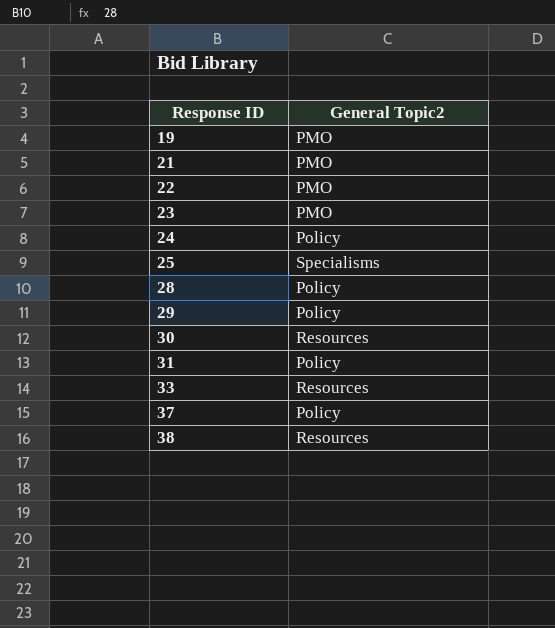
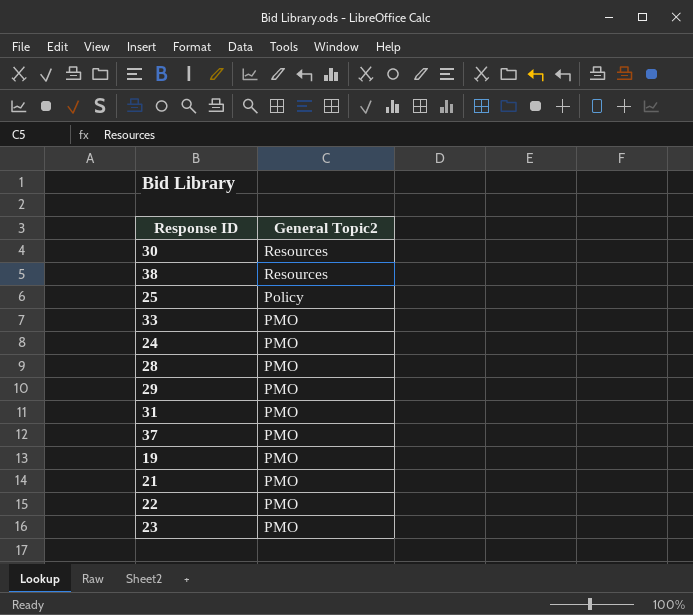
row order: Response ID ascending -> General Topic2 descending
25 | General Topic2: Specialisms -> Policy
33 | General Topic2: Resources -> PMO
24 | General Topic2: Policy -> PMO
28 | General Topic2: Policy -> PMO
29 | General Topic2: Policy -> PMO
31 | General Topic2: Policy -> PMO
37 | General Topic2: Policy -> PMO

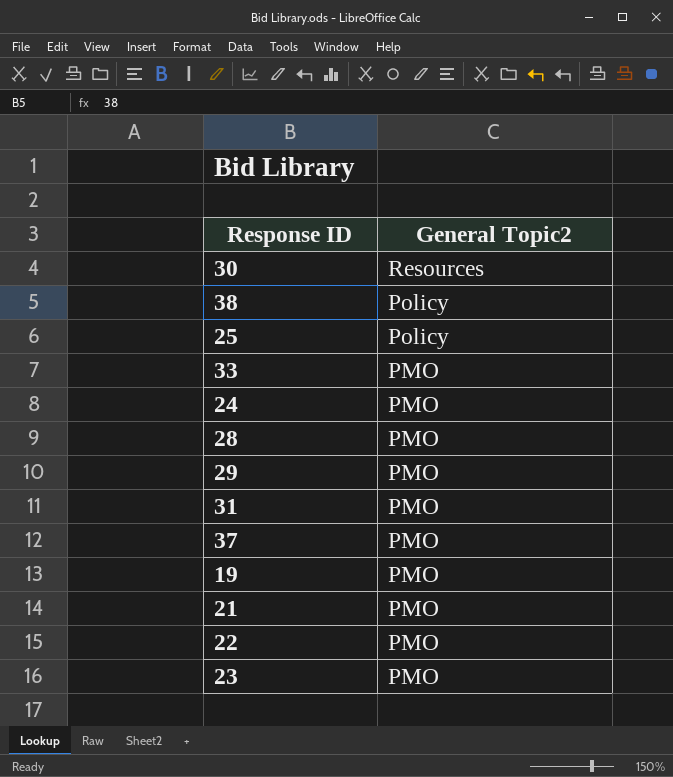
38 | General Topic2: Resources -> Policy

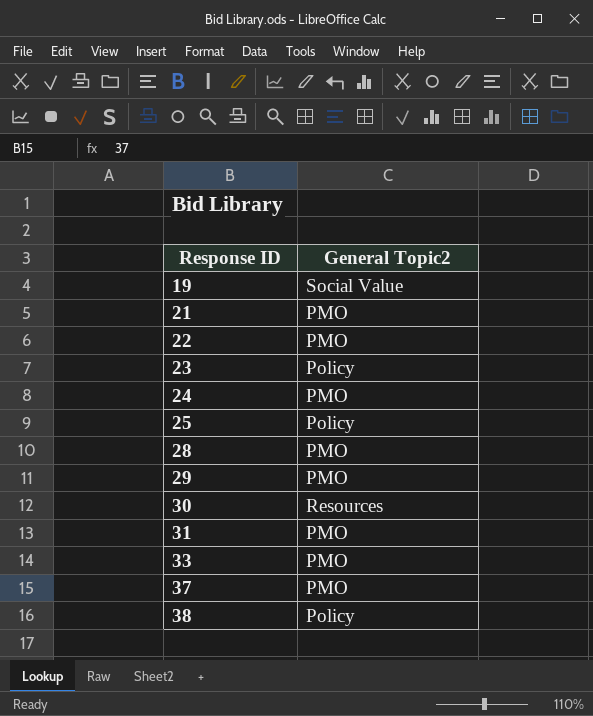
row order: General Topic2 descending -> Response ID ascending
19 | General Topic2: PMO -> Social Value
23 | General Topic2: PMO -> Policy

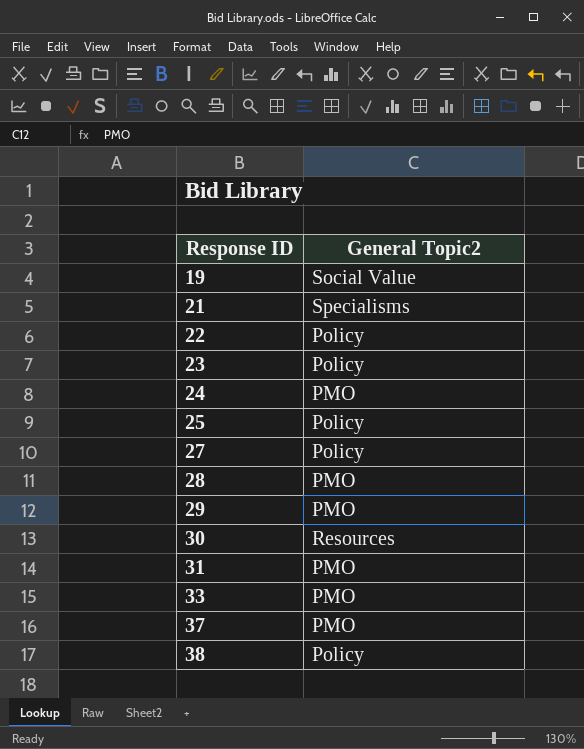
21 | General Topic2: PMO -> Specialisms
22 | General Topic2: PMO -> Policy
row 27: none -> Policy

